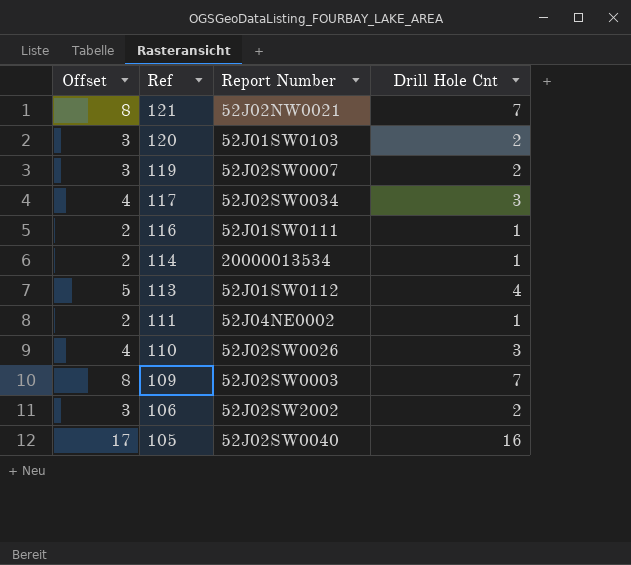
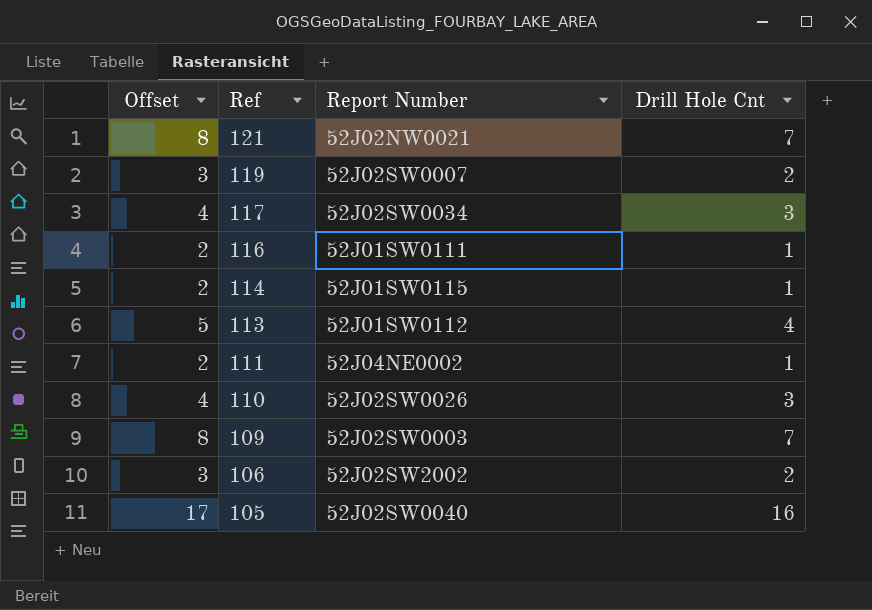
row 120: 3 | 52J01SW0103 | 2 -> none
114 | Report Number: 20000013534 -> 52J01SW0115

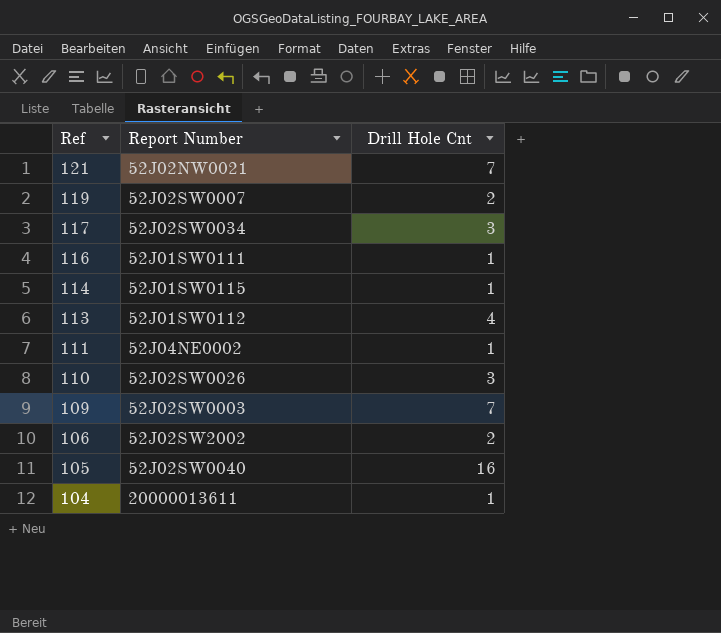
column Offset | formula: [Drill Hole Cnt] + 1 -> none
row 104: none -> 20000013611 | 1

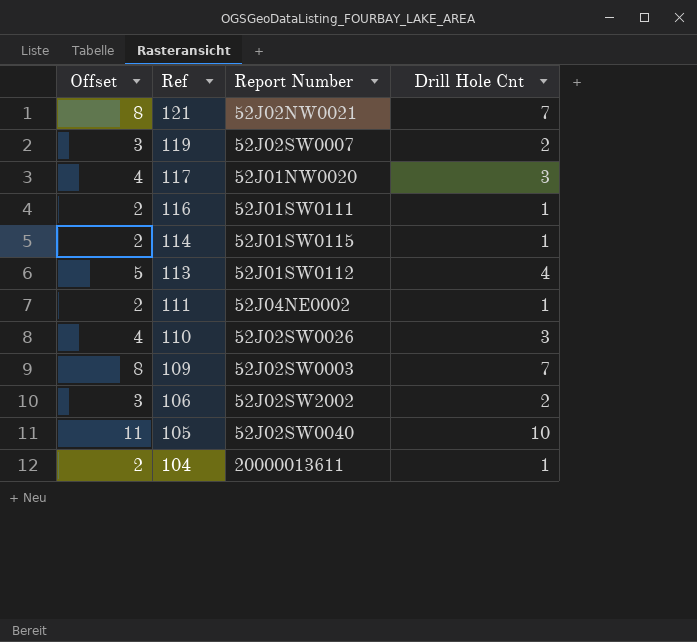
column Offset | formula: none -> [Drill Hole Cnt] + 1
117 | Report Number: 52J02SW0034 -> 52J01NW0020
105 | Drill Hole Cnt: 16 -> 10

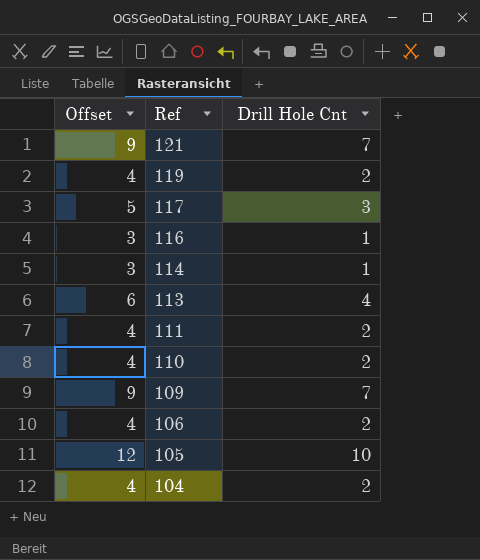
column Report Number | position: 3 -> none
column Offset | formula: [Drill Hole Cnt] + 1 -> [Drill Hole Cnt] + 2
111 | Drill Hole Cnt: 1 -> 2
110 | Drill Hole Cnt: 3 -> 2
104 | Drill Hole Cnt: 1 -> 2

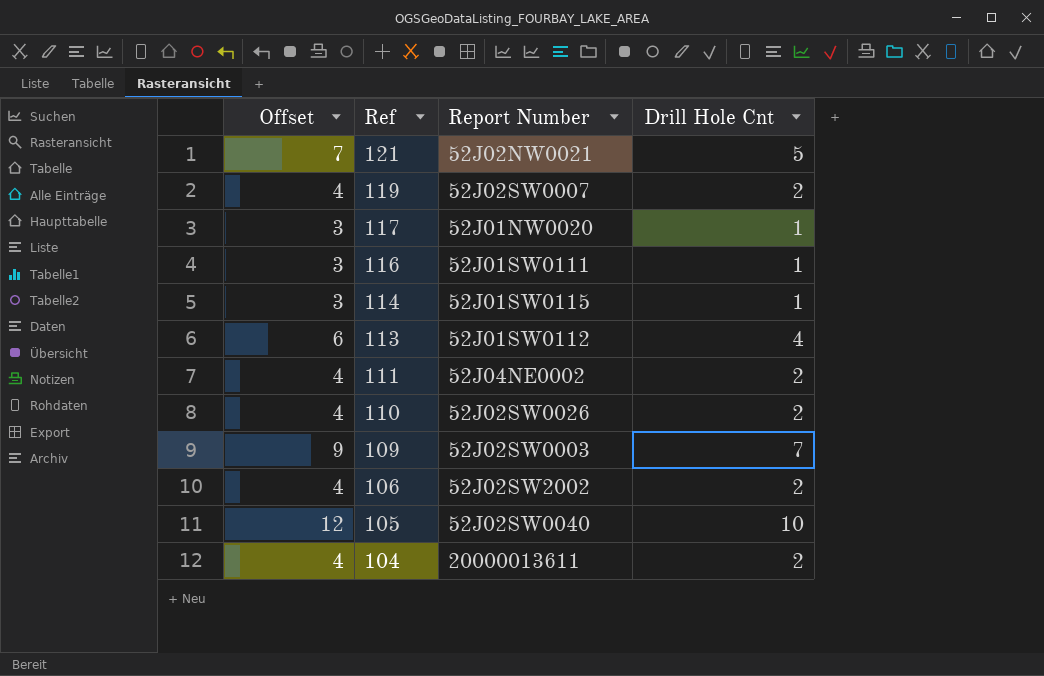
column Report Number | position: none -> 3
121 | Offset: 9 -> 7
121 | Drill Hole Cnt: 7 -> 5
117 | Offset: 5 -> 3
117 | Drill Hole Cnt: 3 -> 1

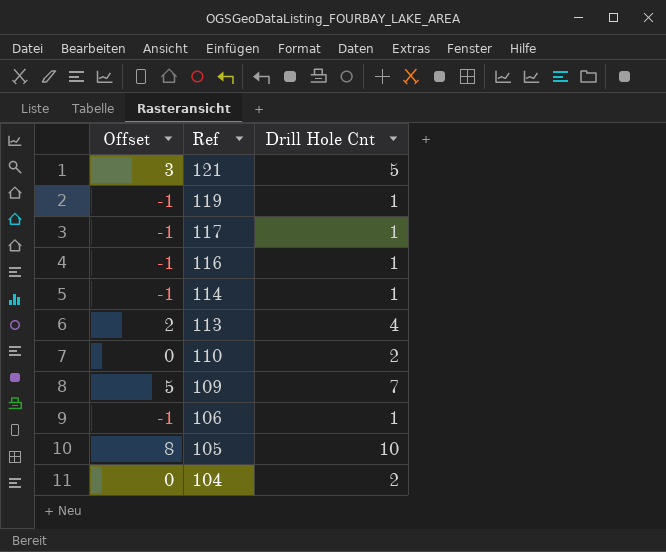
column Report Number | position: 3 -> none
column Offset | formula: [Drill Hole Cnt] + 2 -> [Drill Hole Cnt] - 2
row 111: 4 | 52J04NE0002 | 2 -> none
119 | Drill Hole Cnt: 2 -> 1
106 | Drill Hole Cnt: 2 -> 1

